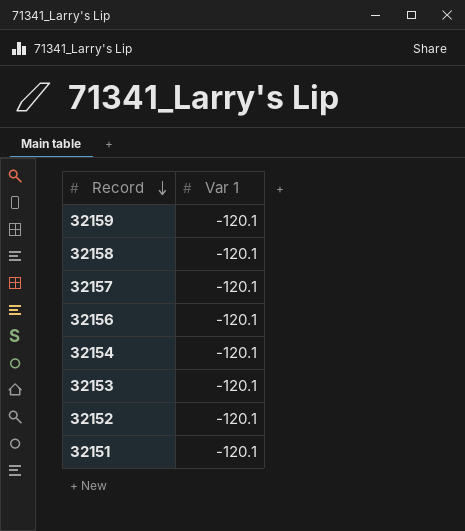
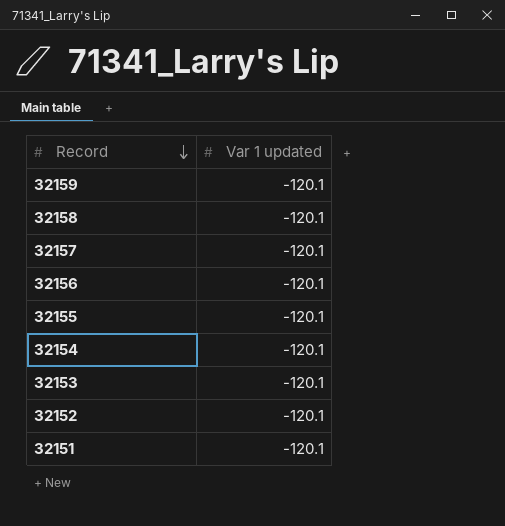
column name: Var 1 -> Var 1 updated
row 32155: none -> -120.1

